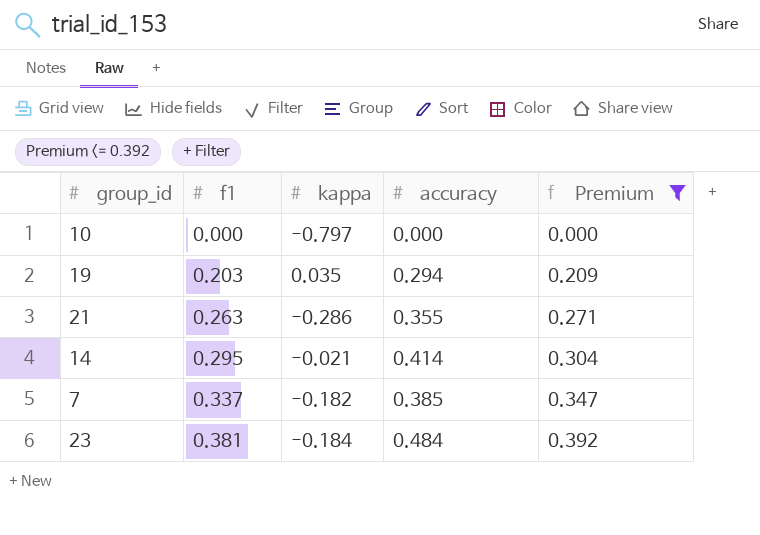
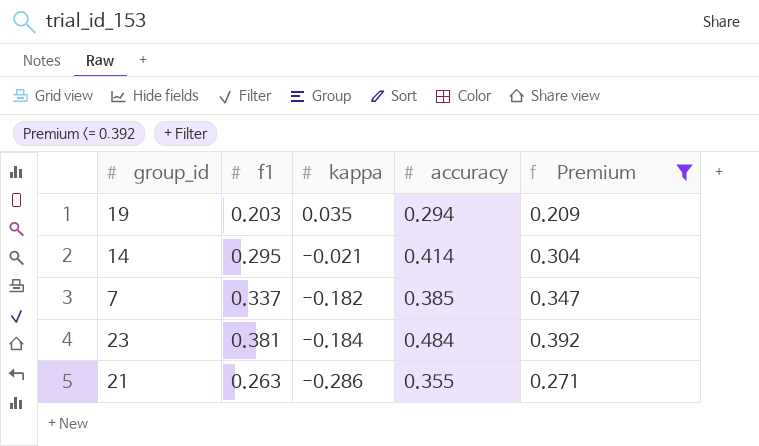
row order: f1 ascending -> kappa descending
row 10: 0.000 | -0.797 | 0.000 | 0.000 -> none

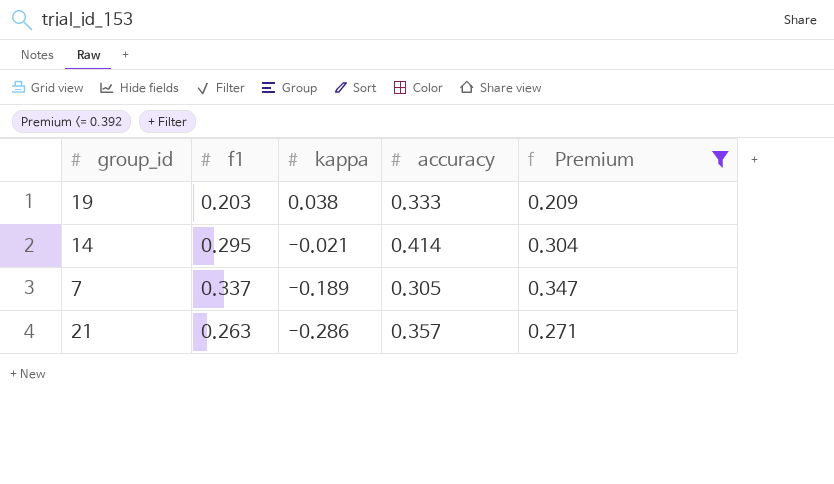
row 23: 0.381 | -0.184 | 0.484 | 0.392 -> none
19 | kappa: 0.035 -> 0.038
19 | accuracy: 0.294 -> 0.333
7 | kappa: -0.182 -> -0.189
7 | accuracy: 0.385 -> 0.305
21 | accuracy: 0.355 -> 0.357

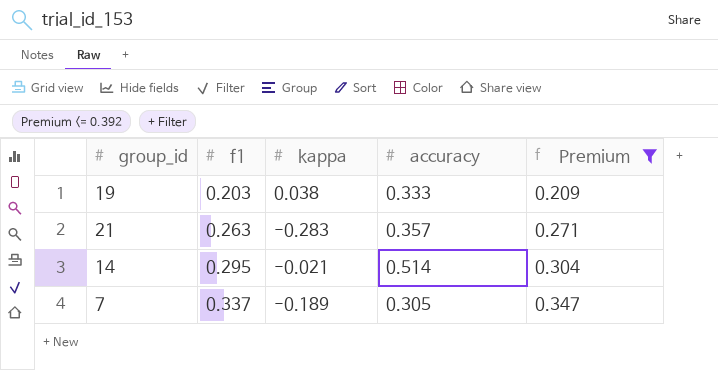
row order: kappa descending -> f1 ascending
21 | kappa: -0.286 -> -0.283
14 | accuracy: 0.414 -> 0.514

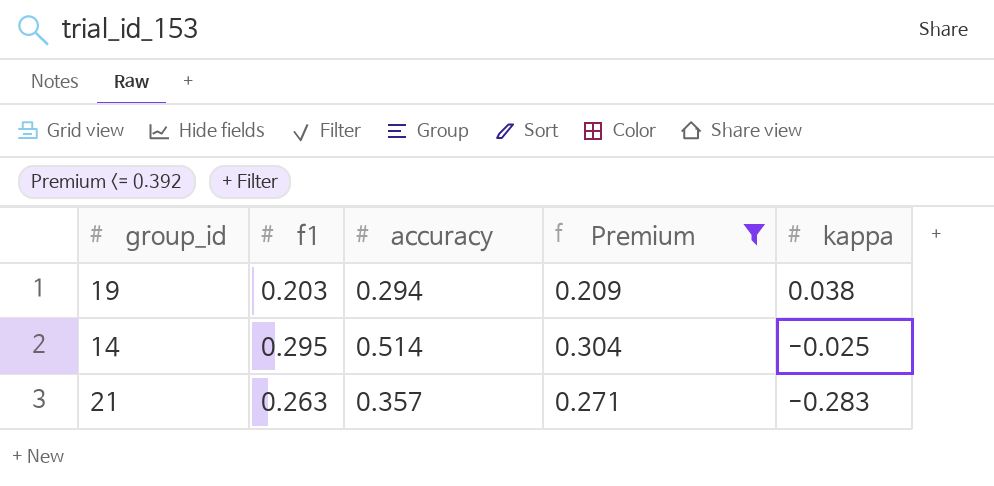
row order: f1 ascending -> kappa descending
column kappa | position: 3 -> 5
row 7: 0.337 | -0.189 | 0.305 | 0.347 -> none
19 | accuracy: 0.333 -> 0.294
14 | kappa: -0.021 -> -0.025

